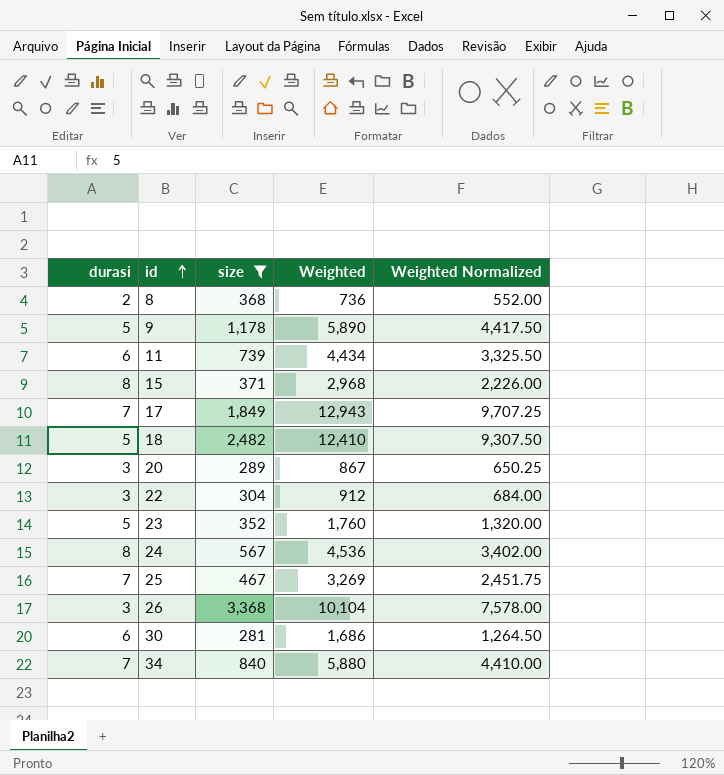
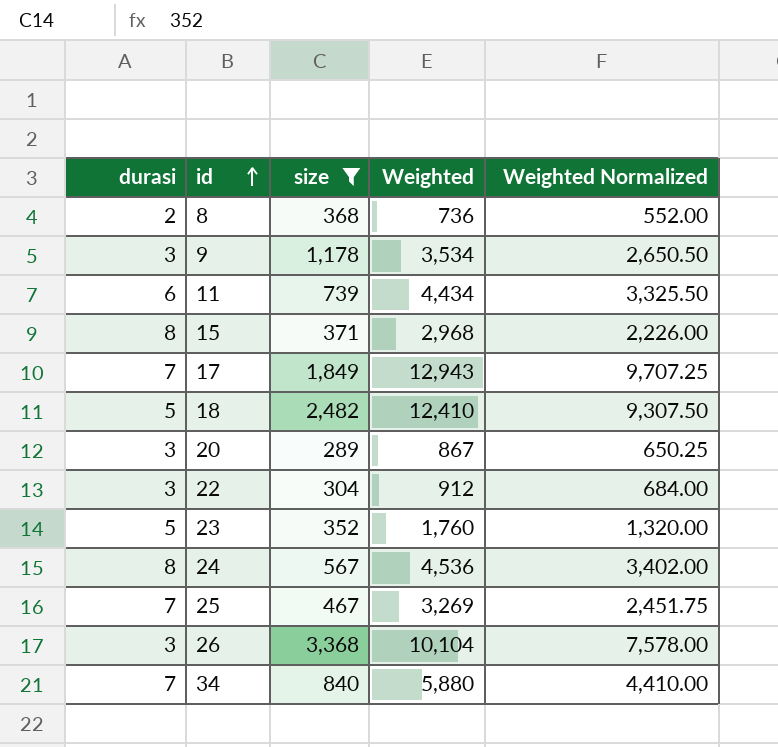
row 30: 6 | 281 | 1,686 | 1,264.50 -> none
9 | durasi: 5 -> 3
9 | Weighted: 5,890 -> 3,534
9 | Weighted Normalized: 4,417.50 -> 2,650.50

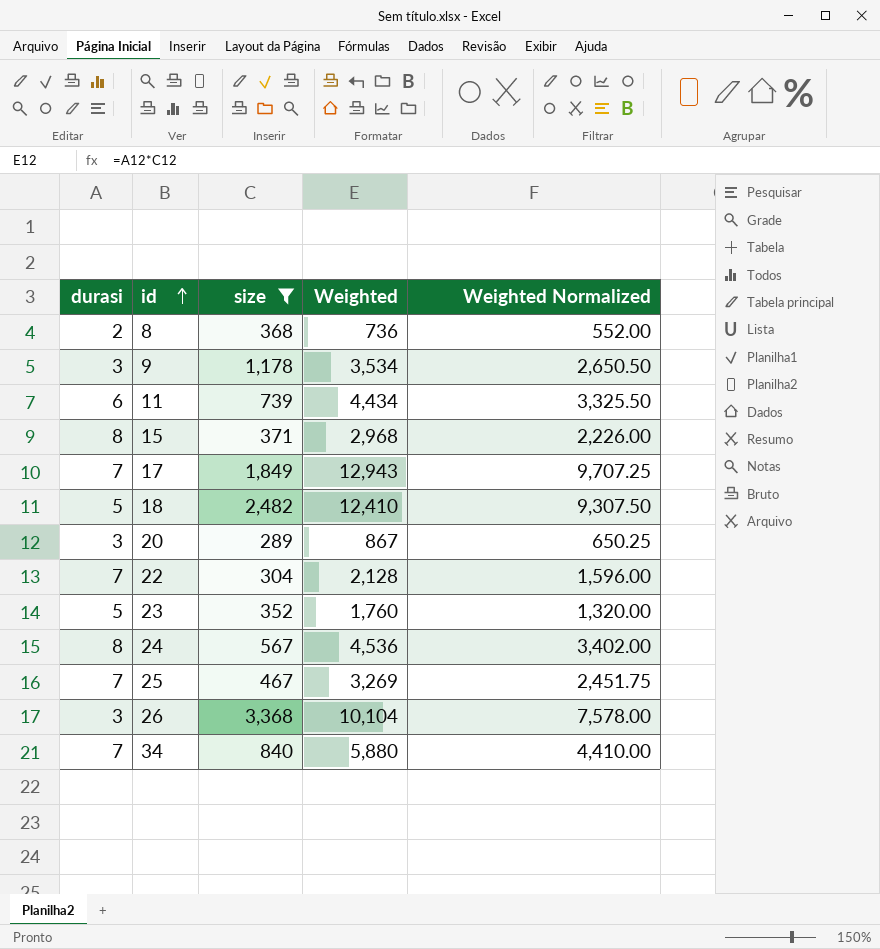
22 | durasi: 3 -> 7
22 | Weighted: 912 -> 2,128
22 | Weighted Normalized: 684.00 -> 1,596.00

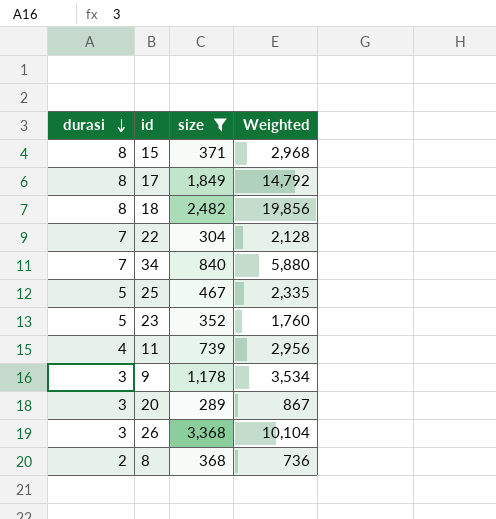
row order: id ascending -> durasi descending
column Weighted Normalized | formula: [Weighted] * 0.75 -> none
row 24: 8 | 567 | 4,536 | 3,402.00 -> none
17 | durasi: 7 -> 8
17 | Weighted: 12,943 -> 14,792
18 | durasi: 5 -> 8
18 | Weighted: 12,410 -> 19,856
25 | durasi: 7 -> 5
25 | Weighted: 3,269 -> 2,335
11 | durasi: 6 -> 4
11 | Weighted: 4,434 -> 2,956

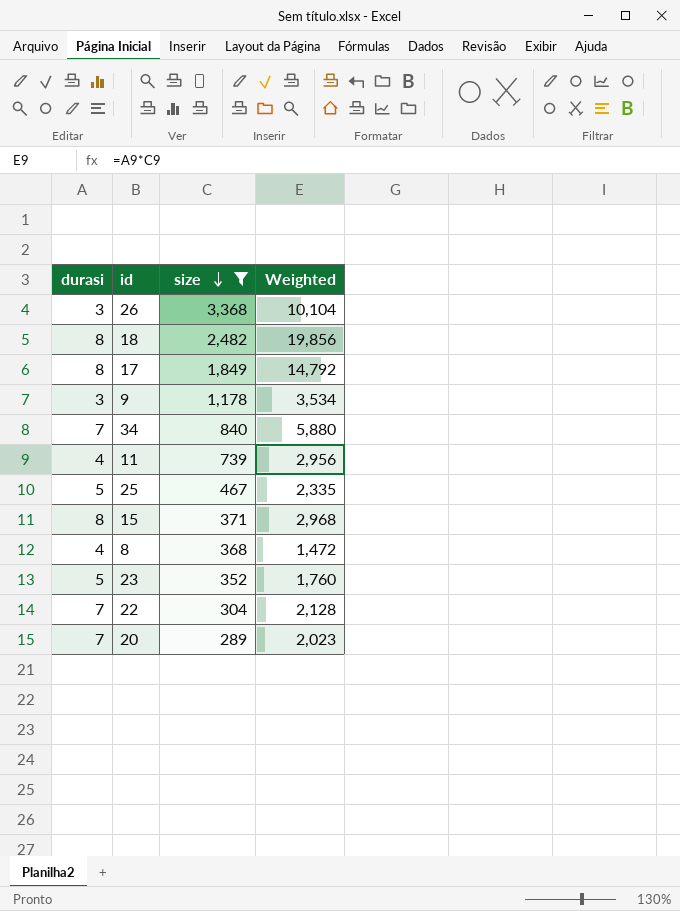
row order: durasi descending -> size descending
8 | durasi: 2 -> 4
8 | Weighted: 736 -> 1,472
20 | durasi: 3 -> 7
20 | Weighted: 867 -> 2,023

